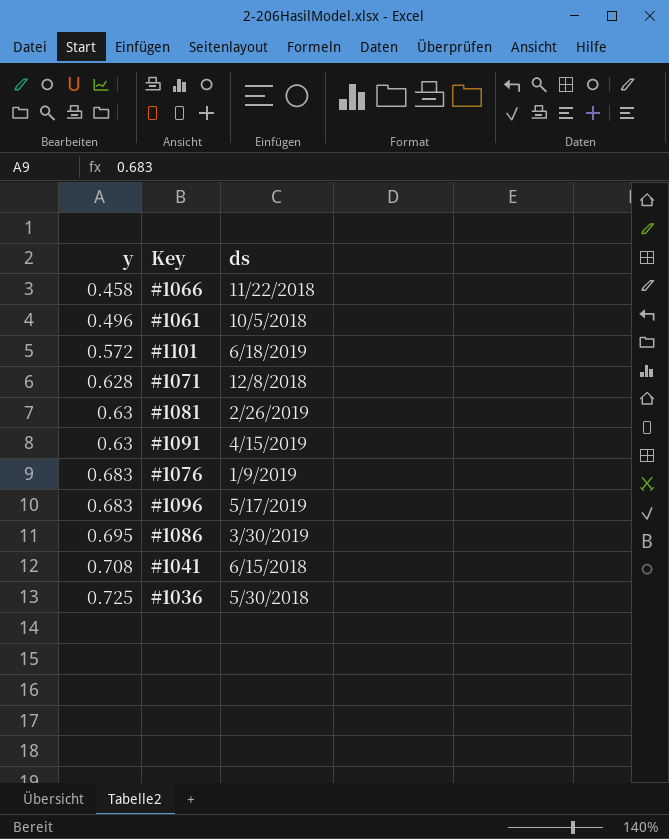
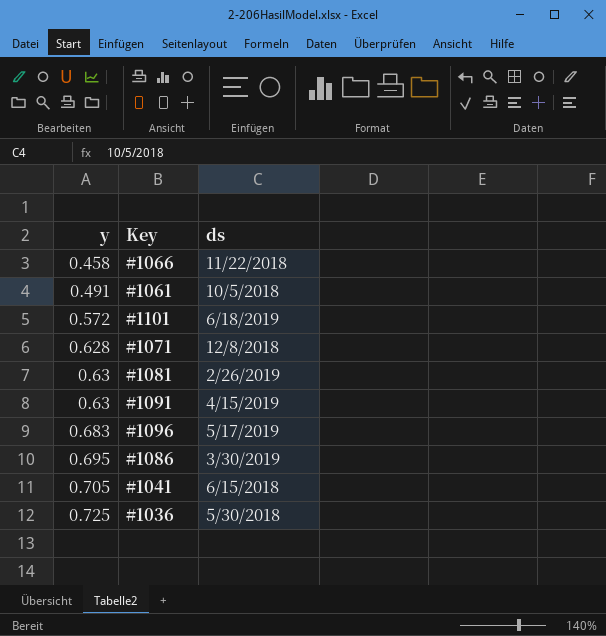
row #1076: 0.683 | 1/9/2019 -> none
#1061 | y: 0.496 -> 0.491
#1041 | y: 0.708 -> 0.705

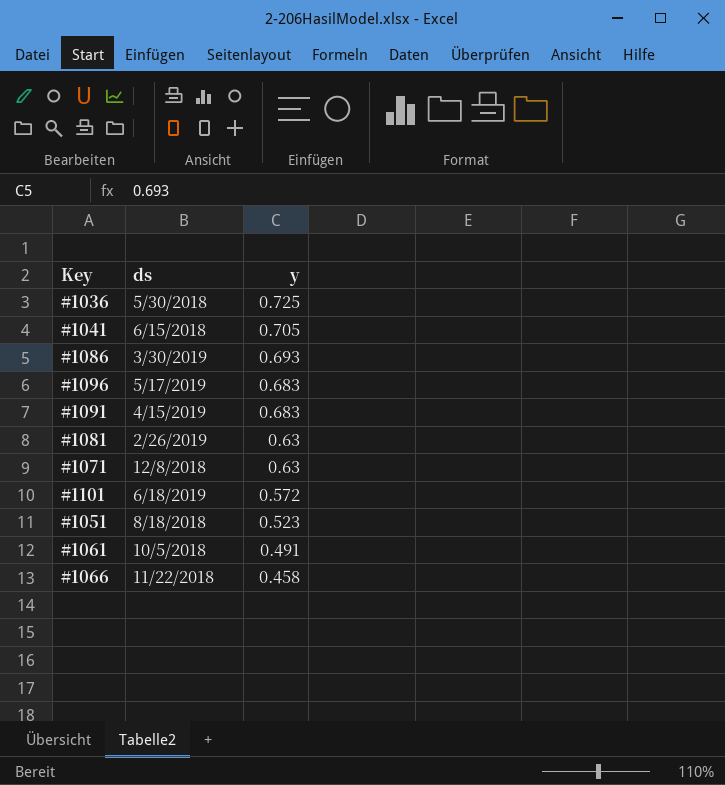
row order: y ascending -> y descending
column y | position: 1 -> 3
#1086 | y: 0.695 -> 0.693
#1091 | y: 0.63 -> 0.683
#1071 | y: 0.628 -> 0.63
row #1051: none -> 8/18/2018 | 0.523

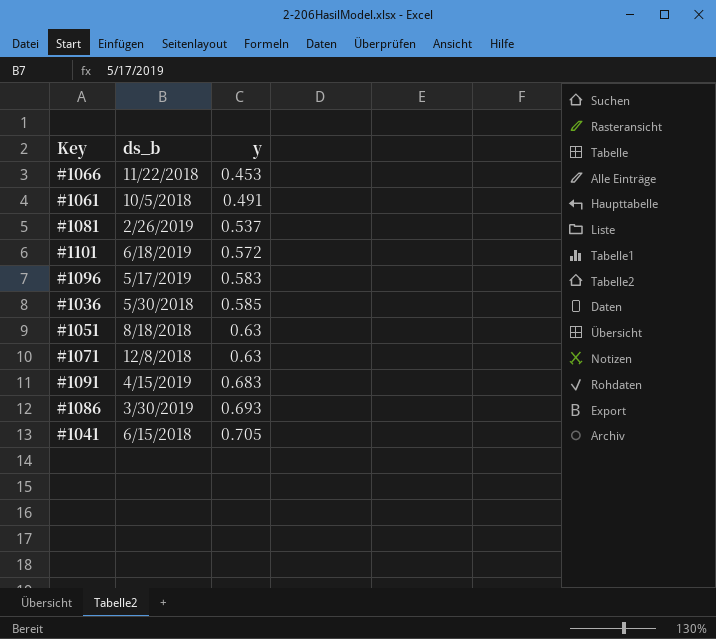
row order: y descending -> y ascending
column name: ds -> ds_b
#1066 | y: 0.458 -> 0.453
#1081 | y: 0.63 -> 0.537
#1096 | y: 0.683 -> 0.583
#1036 | y: 0.725 -> 0.585
#1051 | y: 0.523 -> 0.63

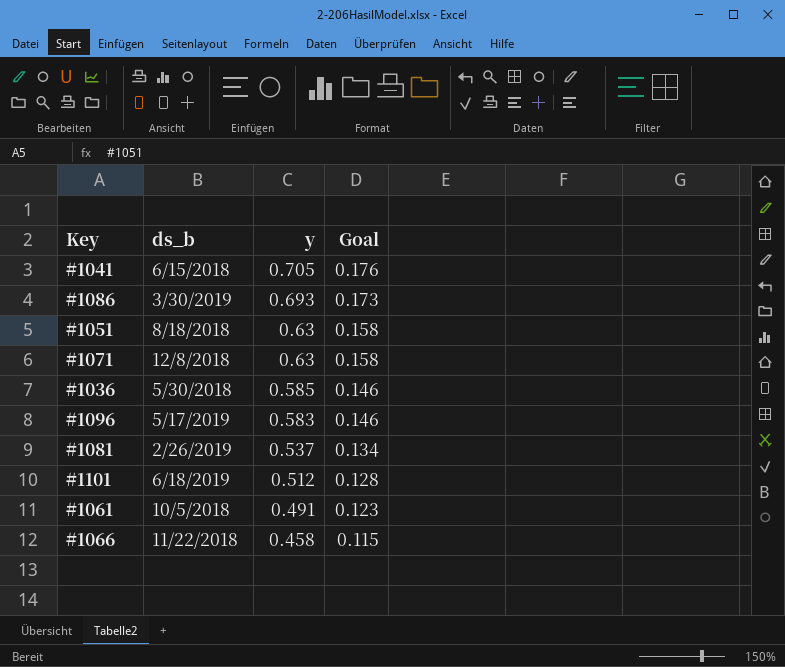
row order: y ascending -> y descending
column Goal | formula: none -> [y] * 0.25
row #1091: 4/15/2019 | 0.683 -> none
#1101 | y: 0.572 -> 0.512
#1066 | y: 0.453 -> 0.458

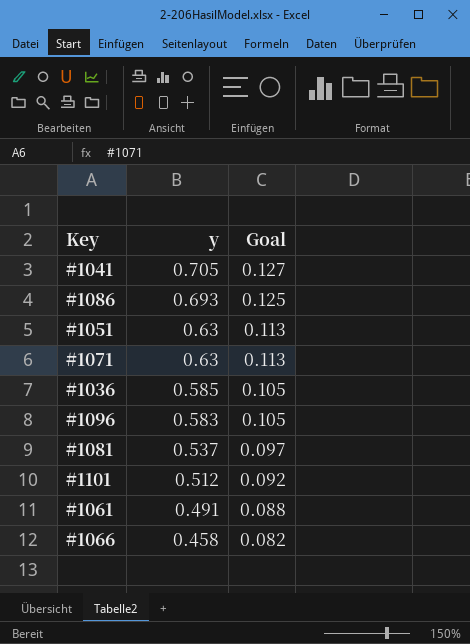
column ds_b | position: 2 -> none
column Goal | formula: [y] * 0.25 -> [y] * 0.18

